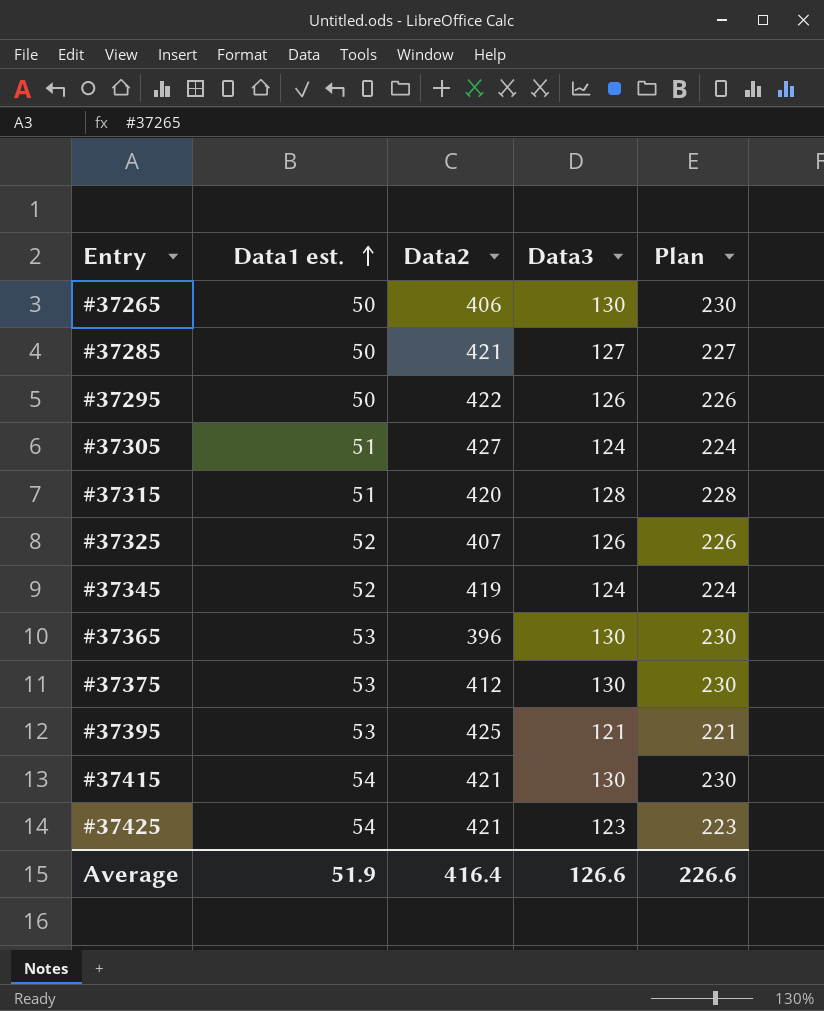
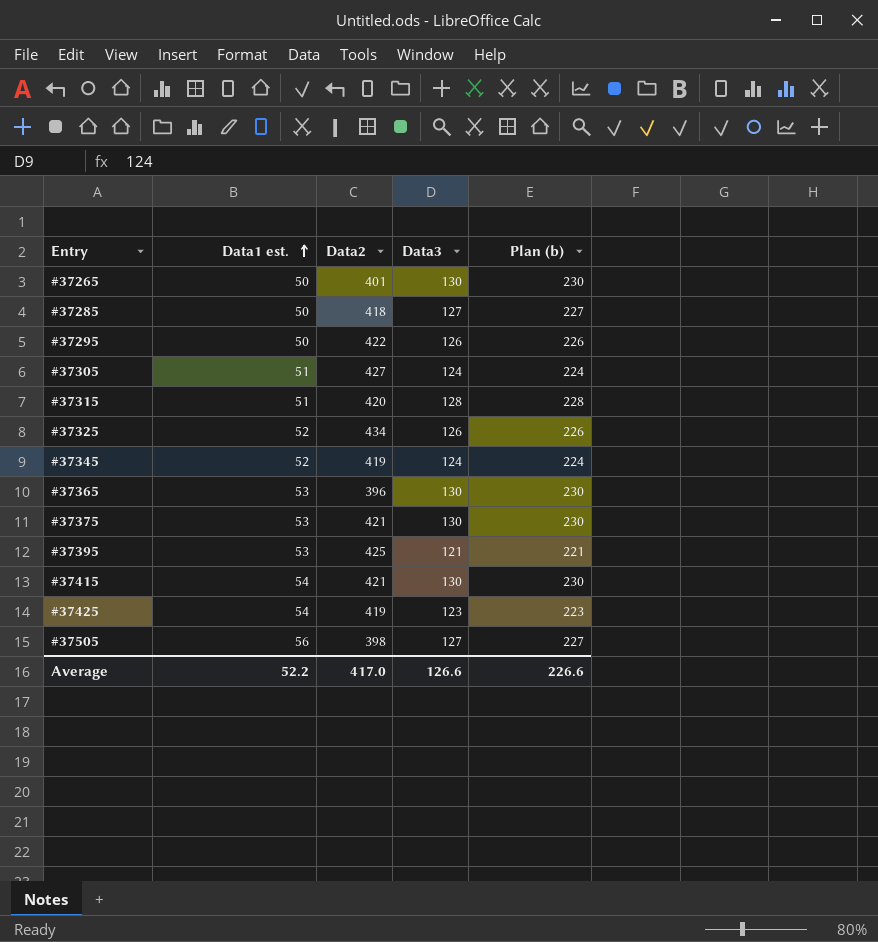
column name: Plan -> Plan (b)
#37265 | Data2: 406 -> 401
#37285 | Data2: 421 -> 418
#37325 | Data2: 407 -> 434
#37375 | Data2: 412 -> 421
#37425 | Data2: 421 -> 419
row #37505: none -> 56 | 398 | 127 | 227
Average | Data1 est.: 51.9 -> 52.2
Average | Data2: 416.4 -> 417.0

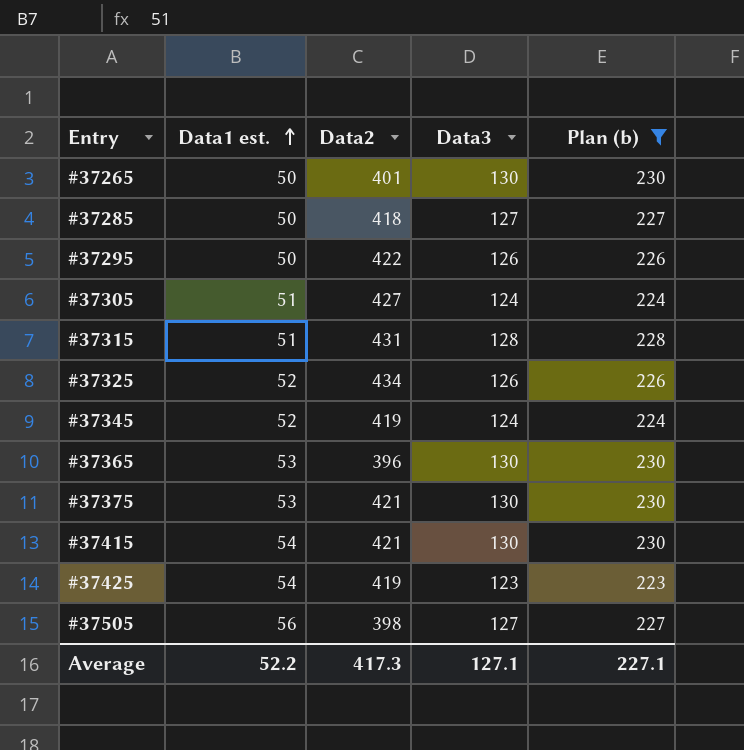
filter: none -> Plan (b) != 221
#37315 | Data2: 420 -> 431
Average | Data2: 417.0 -> 417.3
Average | Data3: 126.6 -> 127.1
Average | Plan (b): 226.6 -> 227.1

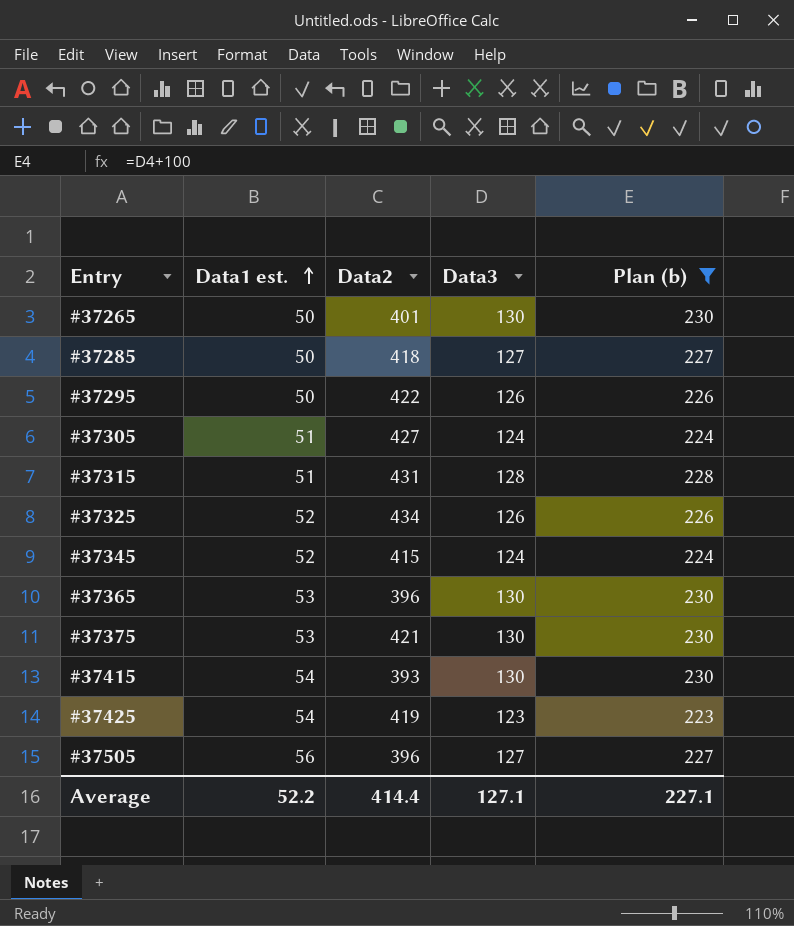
#37345 | Data2: 419 -> 415
#37415 | Data2: 421 -> 393
#37505 | Data2: 398 -> 396
Average | Data2: 417.3 -> 414.4

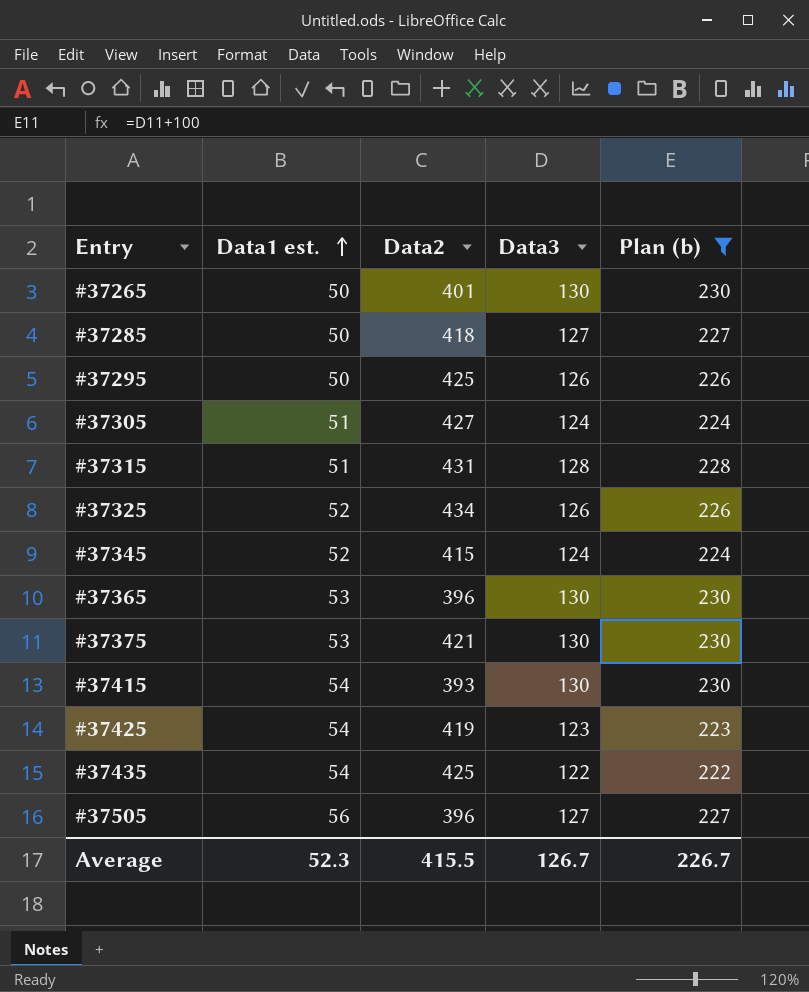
#37295 | Data2: 422 -> 425
row #37435: none -> 54 | 425 | 122 | 222
Average | Data1 est.: 52.2 -> 52.3
Average | Data2: 414.4 -> 415.5
Average | Data3: 127.1 -> 126.7
Average | Plan (b): 227.1 -> 226.7

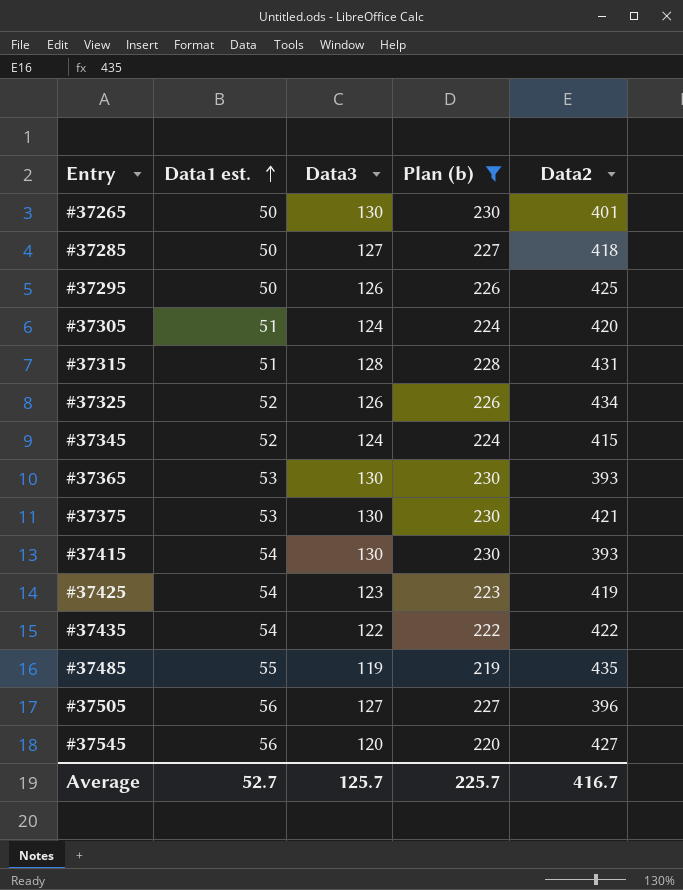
column Data2 | position: 3 -> 5
#37305 | Data2: 427 -> 420
#37365 | Data2: 396 -> 393
#37435 | Data2: 425 -> 422
row #37485: none -> 55 | 119 | 219 | 435
row #37545: none -> 56 | 120 | 220 | 427
Average | Data1 est.: 52.3 -> 52.7
Average | Data3: 126.7 -> 125.7
Average | Plan (b): 226.7 -> 225.7
Average | Data2: 415.5 -> 416.7

